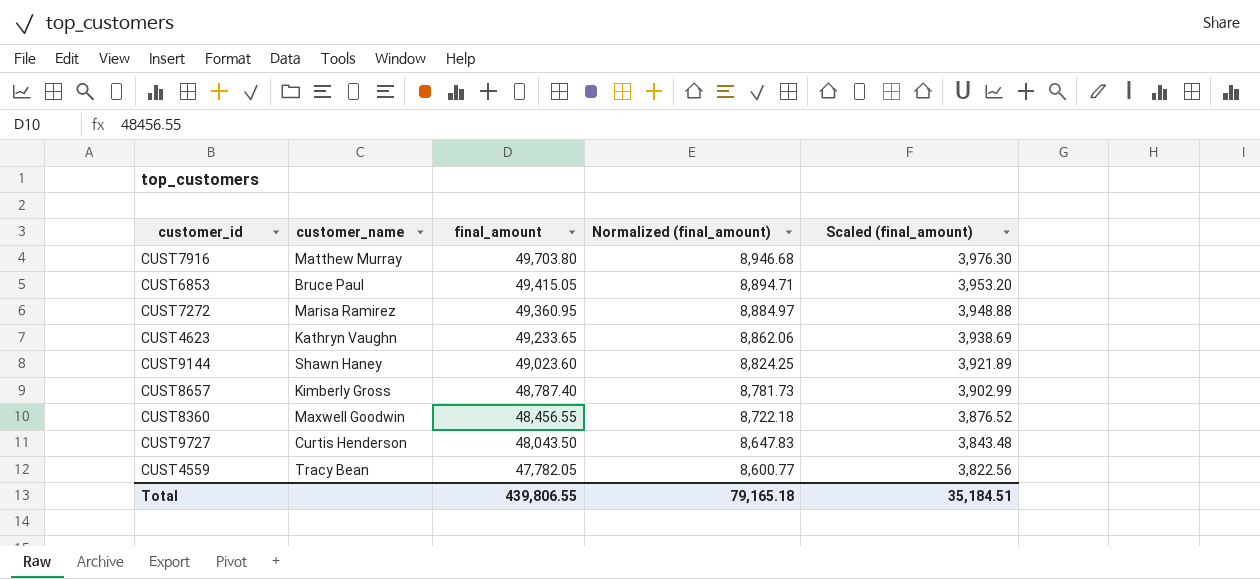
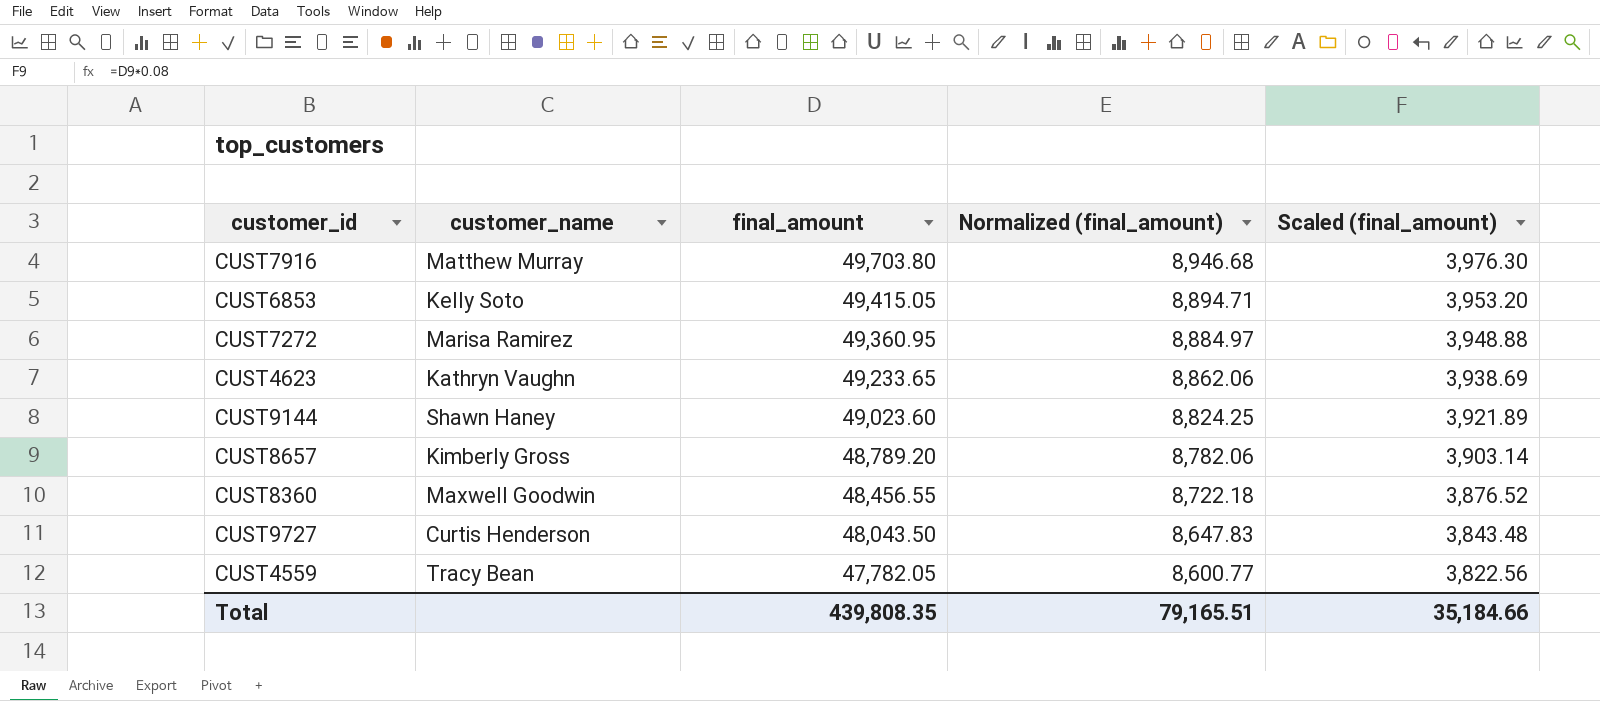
CUST6853 | customer_name: Bruce Paul -> Kelly Soto
CUST8657 | final_amount: 48,787.40 -> 48,789.20
CUST8657 | Normalized (final_amount): 8,781.73 -> 8,782.06
CUST8657 | Scaled (final_amount): 3,902.99 -> 3,903.14
Total | final_amount: 439,806.55 -> 439,808.35
Total | Normalized (final_amount): 79,165.18 -> 79,165.51
Total | Scaled (final_amount): 35,184.51 -> 35,184.66

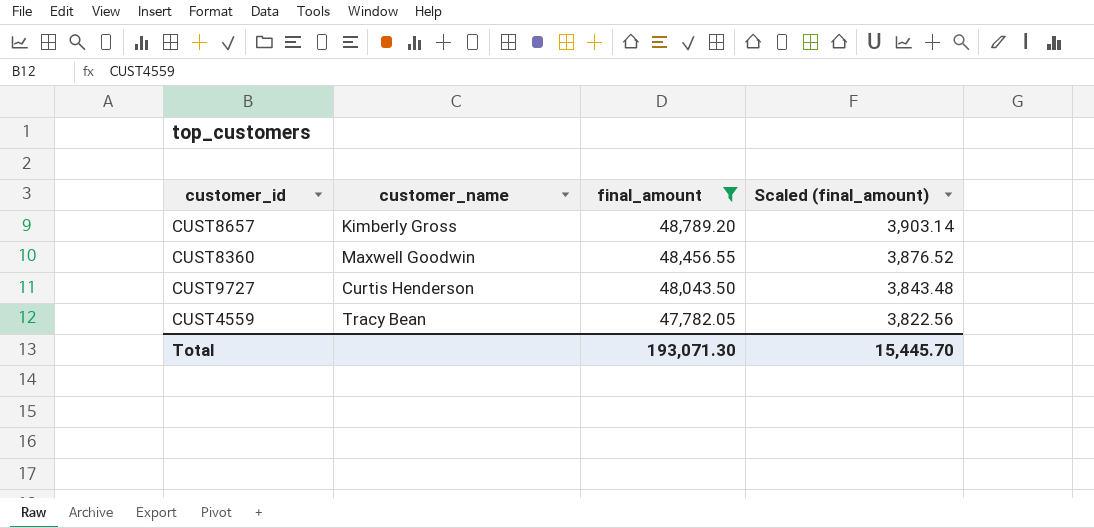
filter: none -> final_amount <= 48,789.20
column Normalized (final_amount) | formula: [final_amount] * 0.18 -> none
Total | final_amount: 439,808.35 -> 193,071.30
Total | Scaled (final_amount): 35,184.66 -> 15,445.70

